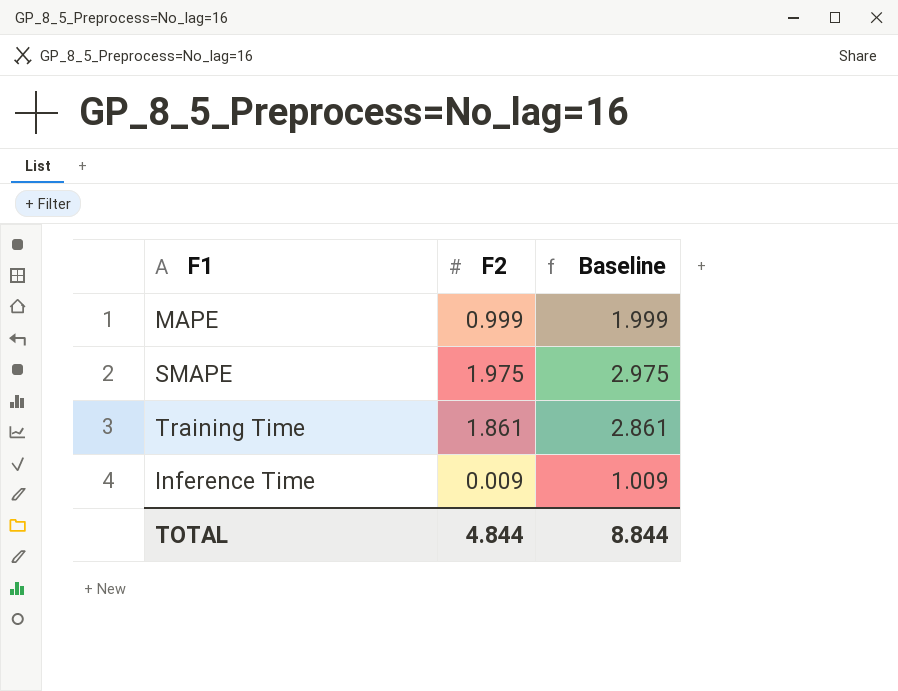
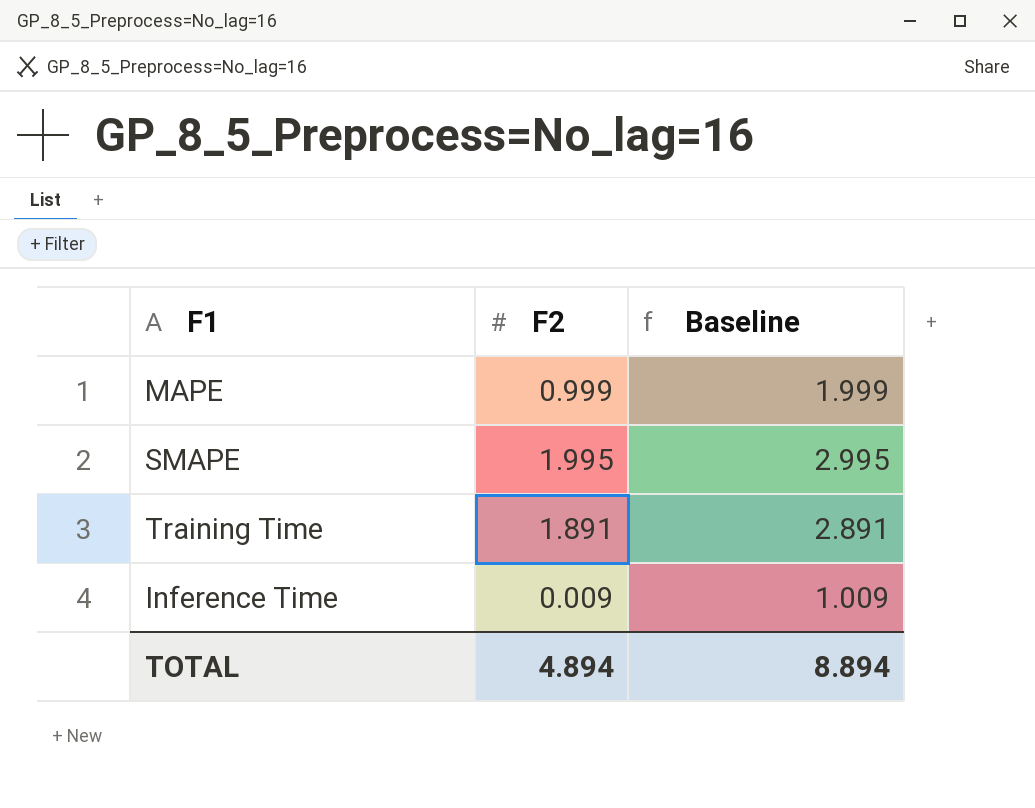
SMAPE | F2: 1.975 -> 1.995
SMAPE | Baseline: 2.975 -> 2.995
Training Time | F2: 1.861 -> 1.891
Training Time | Baseline: 2.861 -> 2.891
TOTAL | F2: 4.844 -> 4.894
TOTAL | Baseline: 8.844 -> 8.894

